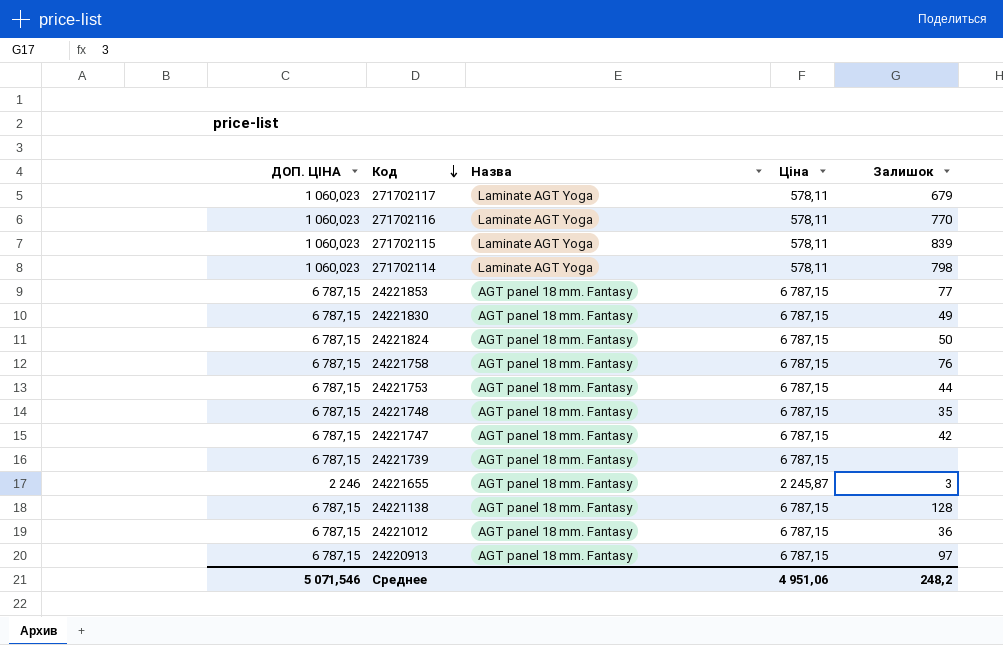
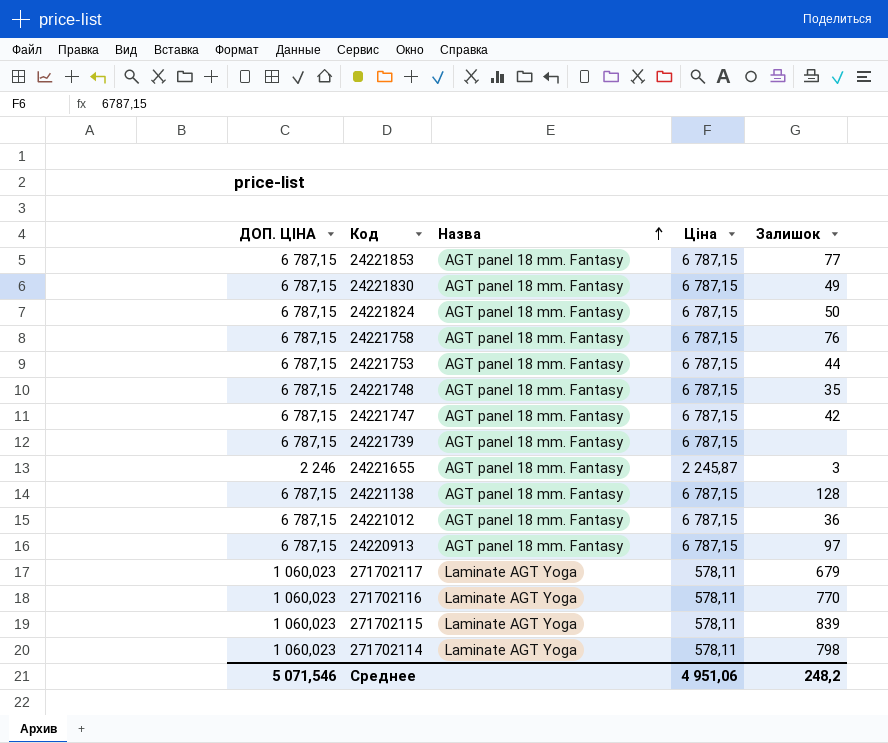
row order: Код descending -> Назва ascending

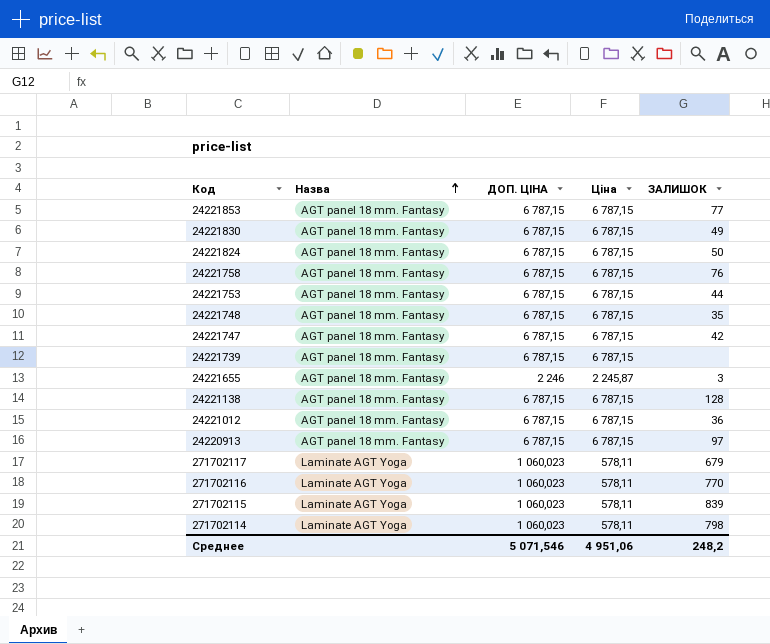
column ДОП. ЦІНА | position: 1 -> 3
column name: Залишок -> ЗАЛИШОК

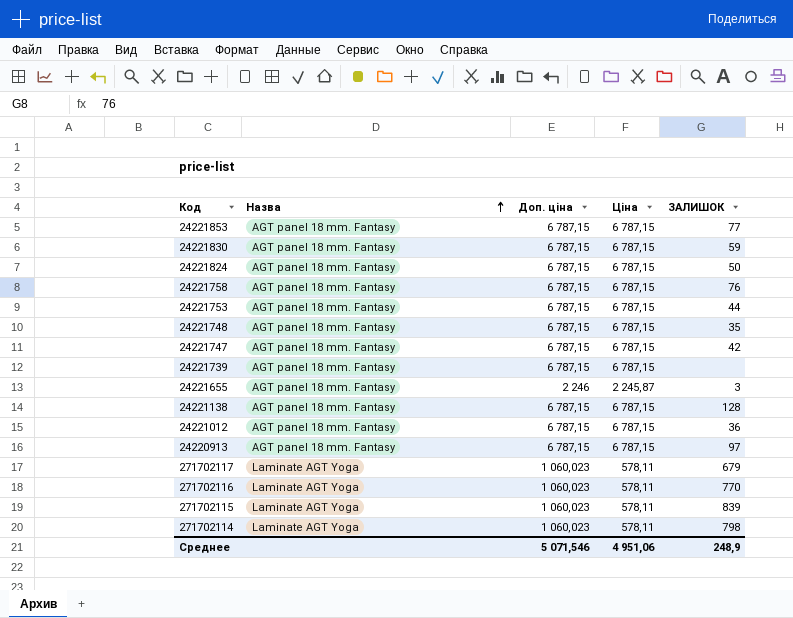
column name: ДОП. ЦІНА -> Доп. ціна
24221830 | ЗАЛИШОК: 49 -> 59
Среднее | ЗАЛИШОК: 248,2 -> 248,9

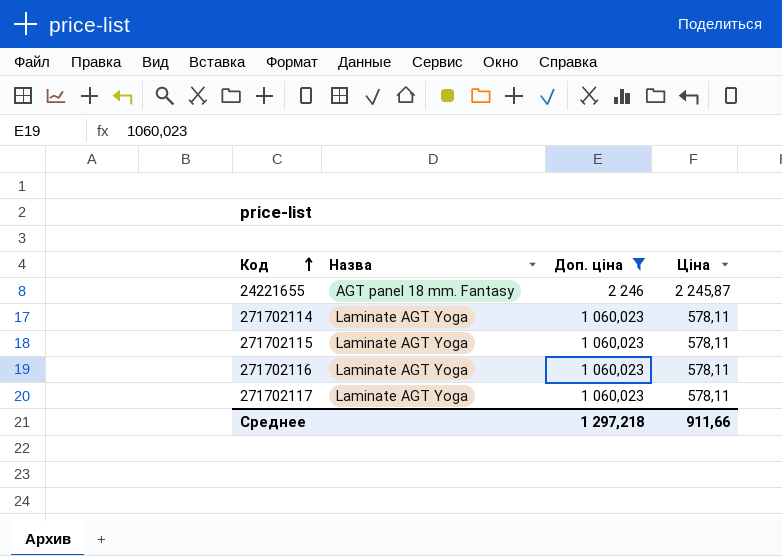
filter: none -> Доп. ціна != 6 787,15
row order: Назва ascending -> Код ascending
column ЗАЛИШОК | position: 5 -> none
Среднее | Доп. ціна: 5 071,546 -> 1 297,218
Среднее | Ціна: 4 951,06 -> 911,66

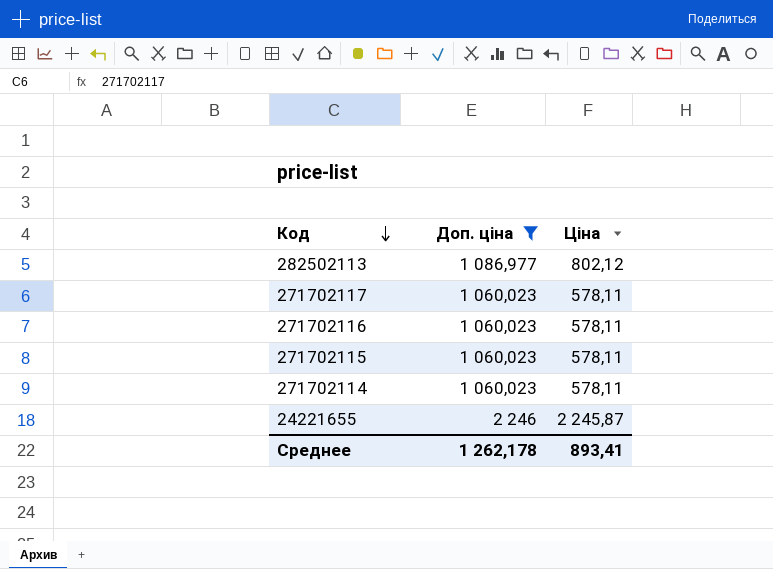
row order: Код ascending -> Код descending
column Назва | position: 2 -> none
row 282502113: none -> 1 086,977 | 802,12
Среднее | Доп. ціна: 1 297,218 -> 1 262,178
Среднее | Ціна: 911,66 -> 893,41

